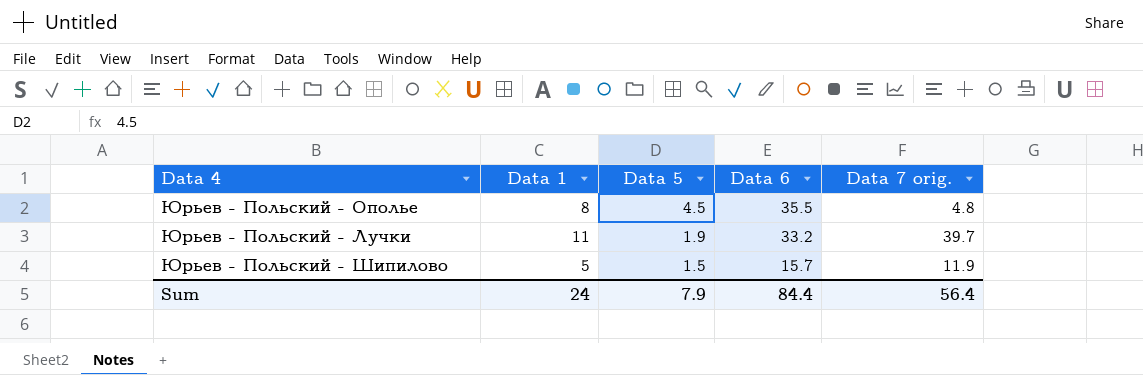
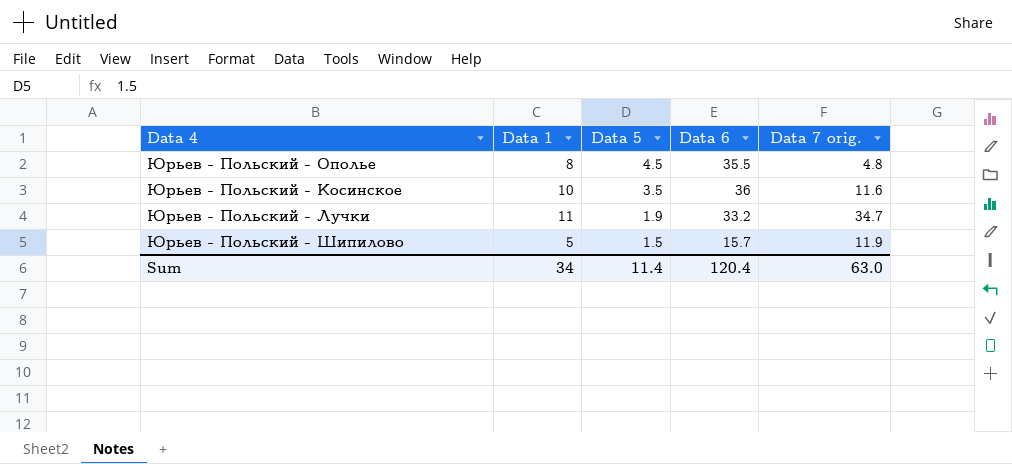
row Юрьев - Польский - Косинское: none -> 10 | 3.5 | 36 | 11.6
Юрьев - Польский - Лучки | Data 7 orig.: 39.7 -> 34.7
Sum | Data 1: 24 -> 34
Sum | Data 5: 7.9 -> 11.4
Sum | Data 6: 84.4 -> 120.4
Sum | Data 7 orig.: 56.4 -> 63.0

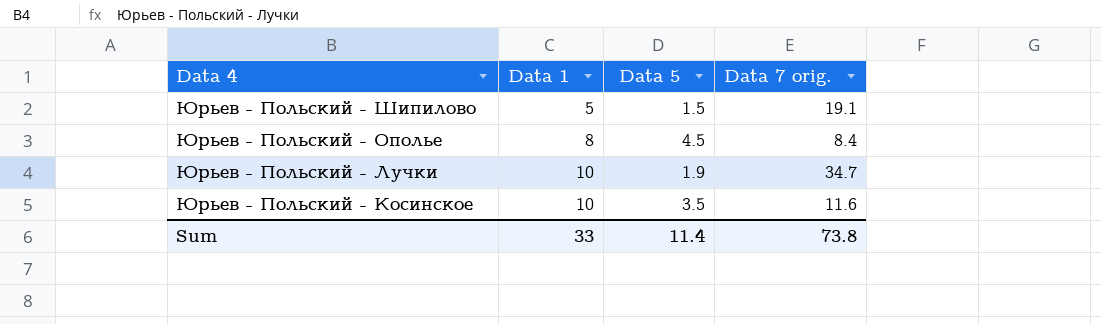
row order: Data 5 descending -> Data 4 descending
column Data 6 | position: 4 -> none
Юрьев - Польский - Шипилово | Data 7 orig.: 11.9 -> 19.1
Юрьев - Польский - Ополье | Data 7 orig.: 4.8 -> 8.4
Юрьев - Польский - Лучки | Data 1: 11 -> 10
Sum | Data 1: 34 -> 33
Sum | Data 7 orig.: 63.0 -> 73.8

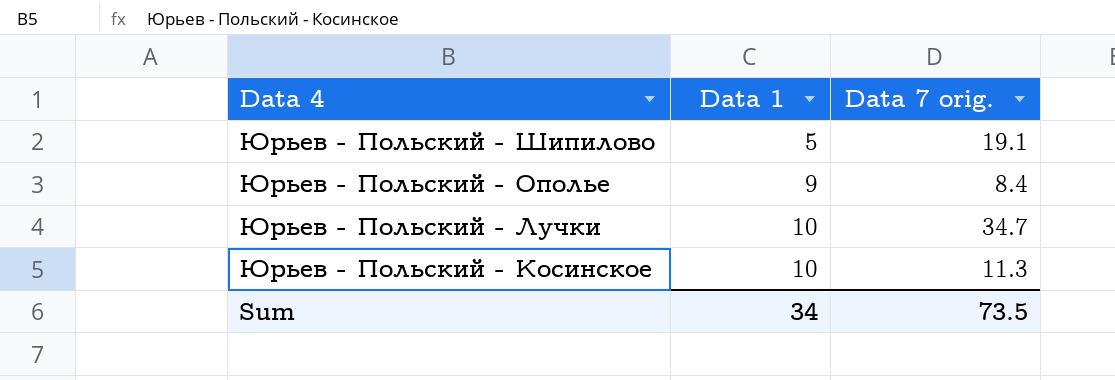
column Data 5 | position: 3 -> none
Юрьев - Польский - Ополье | Data 1: 8 -> 9
Юрьев - Польский - Косинское | Data 7 orig.: 11.6 -> 11.3
Sum | Data 1: 33 -> 34
Sum | Data 7 orig.: 73.8 -> 73.5

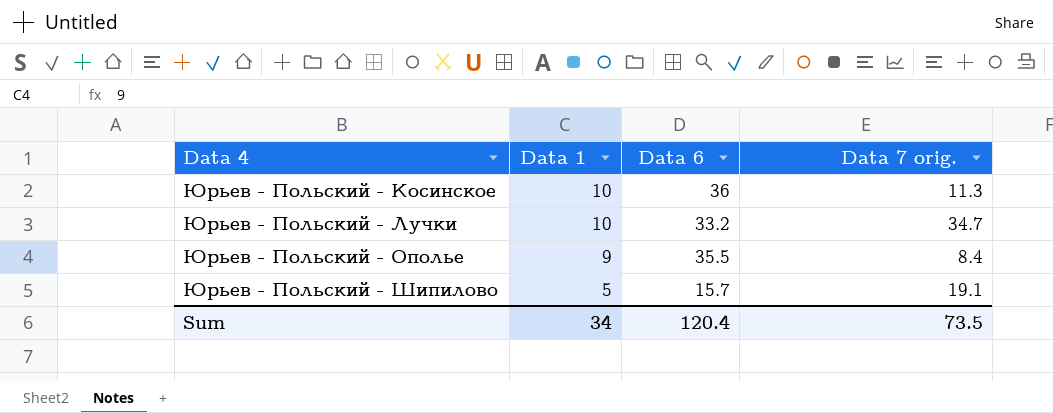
row order: Data 4 descending -> Data 4 ascending
column Data 6 | position: none -> 3

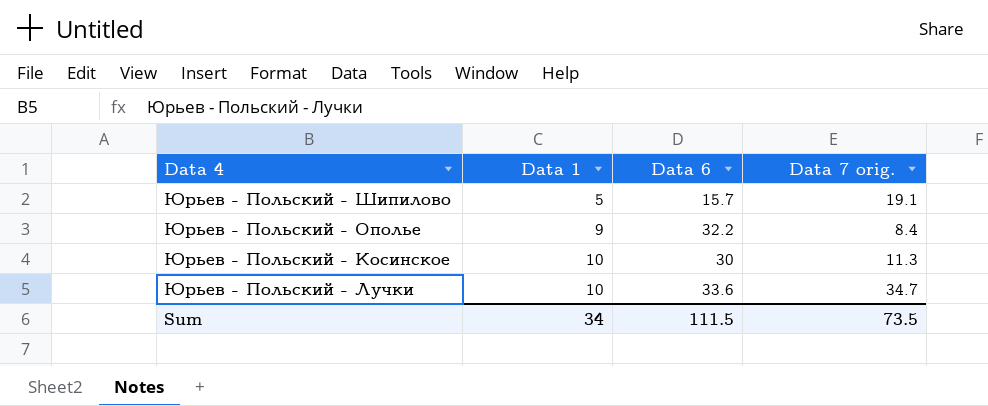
row order: Data 4 ascending -> Data 1 ascending
Юрьев - Польский - Ополье | Data 6: 35.5 -> 32.2
Юрьев - Польский - Косинское | Data 6: 36 -> 30
Юрьев - Польский - Лучки | Data 6: 33.2 -> 33.6
Sum | Data 6: 120.4 -> 111.5

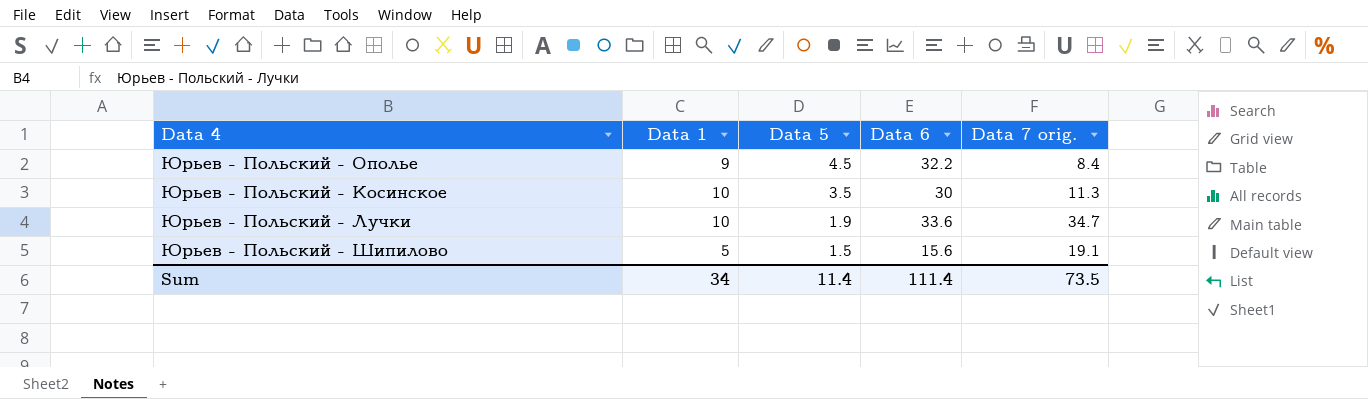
row order: Data 1 ascending -> Data 5 descending
column Data 5 | position: none -> 3
Юрьев - Польский - Шипилово | Data 6: 15.7 -> 15.6
Sum | Data 6: 111.5 -> 111.4

